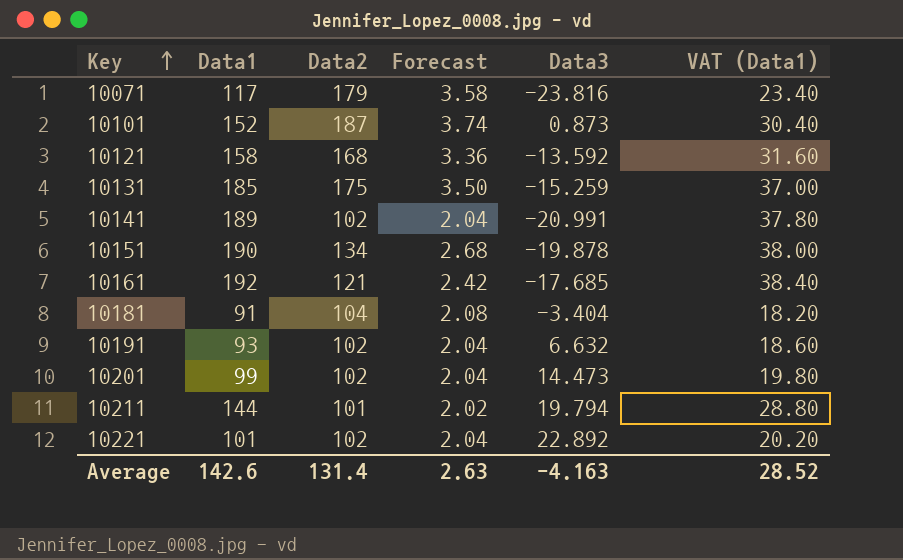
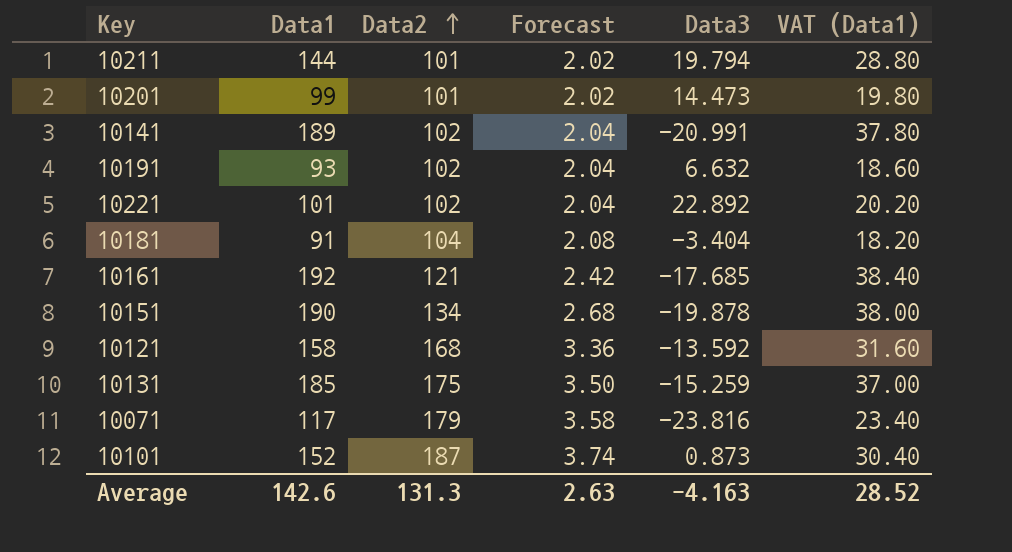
row order: Key ascending -> Data2 ascending
10201 | Data2: 102 -> 101
10201 | Forecast: 2.04 -> 2.02
Average | Data2: 131.4 -> 131.3

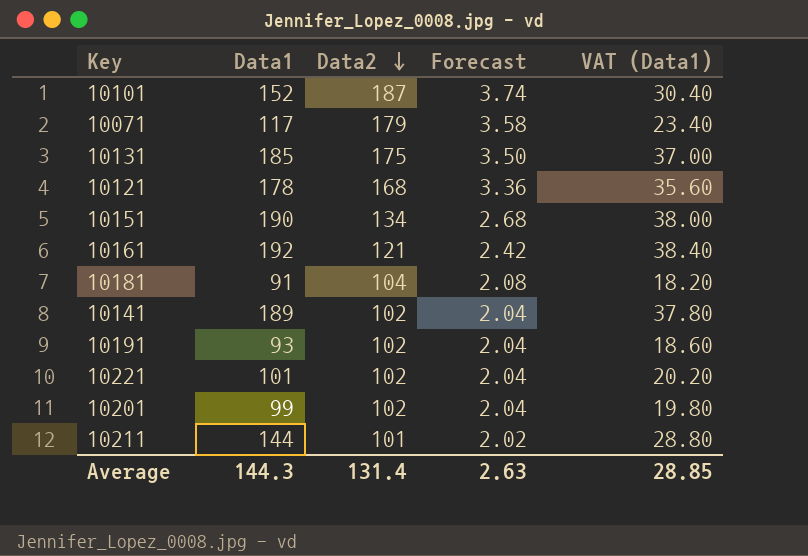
row order: Data2 ascending -> Data2 descending
column Data3 | position: 5 -> none
10121 | Data1: 158 -> 178
10121 | VAT (Data1): 31.60 -> 35.60
10201 | Data2: 101 -> 102
10201 | Forecast: 2.02 -> 2.04
Average | Data1: 142.6 -> 144.3
Average | Data2: 131.3 -> 131.4
Average | VAT (Data1): 28.52 -> 28.85

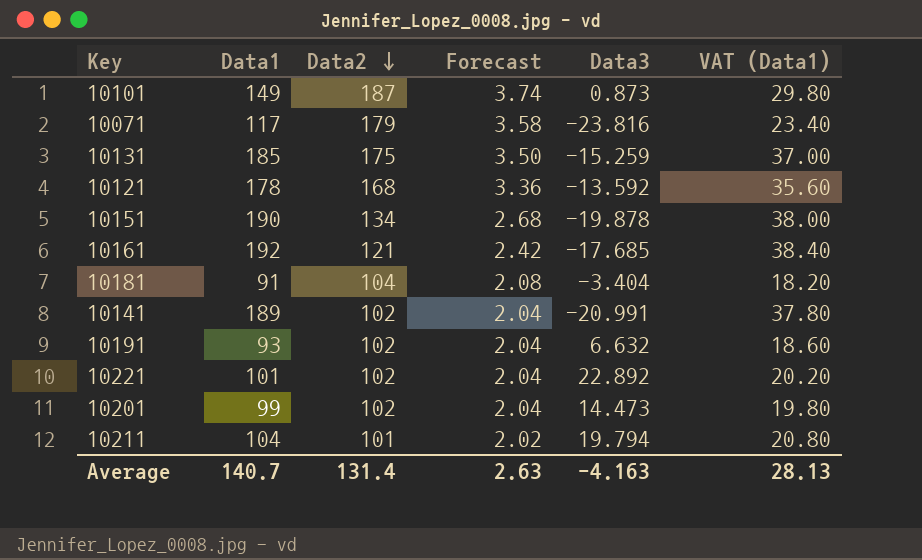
column Data3 | position: none -> 5
10101 | Data1: 152 -> 149
10101 | VAT (Data1): 30.40 -> 29.80
10211 | Data1: 144 -> 104
10211 | VAT (Data1): 28.80 -> 20.80
Average | Data1: 144.3 -> 140.7
Average | VAT (Data1): 28.85 -> 28.13

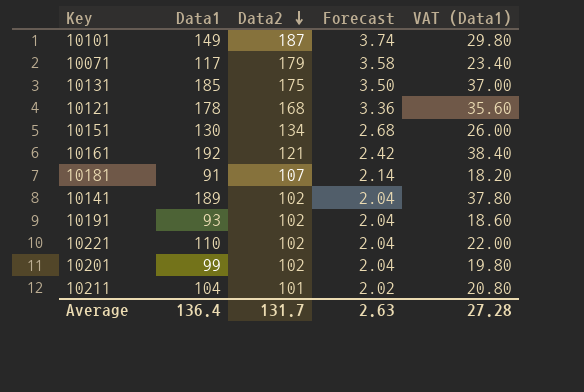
column Data3 | position: 5 -> none
10151 | Data1: 190 -> 130
10151 | VAT (Data1): 38.00 -> 26.00
10181 | Data2: 104 -> 107
10181 | Forecast: 2.08 -> 2.14
10221 | Data1: 101 -> 110
10221 | VAT (Data1): 20.20 -> 22.00
Average | Data1: 140.7 -> 136.4
Average | Data2: 131.4 -> 131.7
Average | VAT (Data1): 28.13 -> 27.28

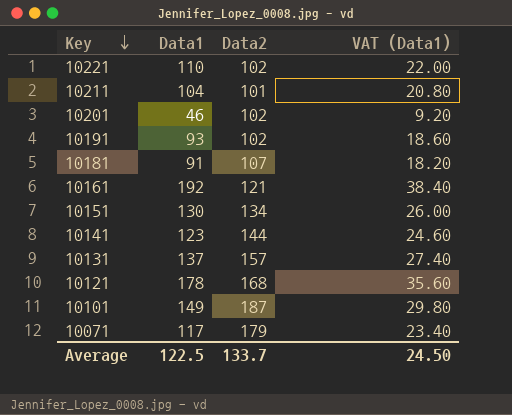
row order: Data2 descending -> Key descending
column Forecast | formula: [Data2] * 0.02 -> none
10201 | Data1: 99 -> 46
10201 | VAT (Data1): 19.80 -> 9.20
10141 | Data1: 189 -> 123
10141 | Data2: 102 -> 144
10141 | VAT (Data1): 37.80 -> 24.60
10131 | Data1: 185 -> 137
10131 | Data2: 175 -> 157
10131 | VAT (Data1): 37.00 -> 27.40
Average | Data1: 136.4 -> 122.5
Average | Data2: 131.7 -> 133.7
Average | VAT (Data1): 27.28 -> 24.50

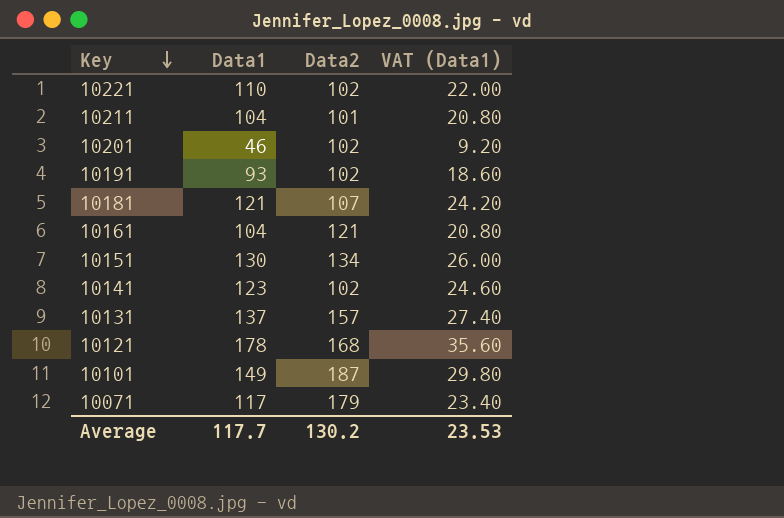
10181 | Data1: 91 -> 121
10181 | VAT (Data1): 18.20 -> 24.20
10161 | Data1: 192 -> 104
10161 | VAT (Data1): 38.40 -> 20.80
10141 | Data2: 144 -> 102
Average | Data1: 122.5 -> 117.7
Average | Data2: 133.7 -> 130.2
Average | VAT (Data1): 24.50 -> 23.53

